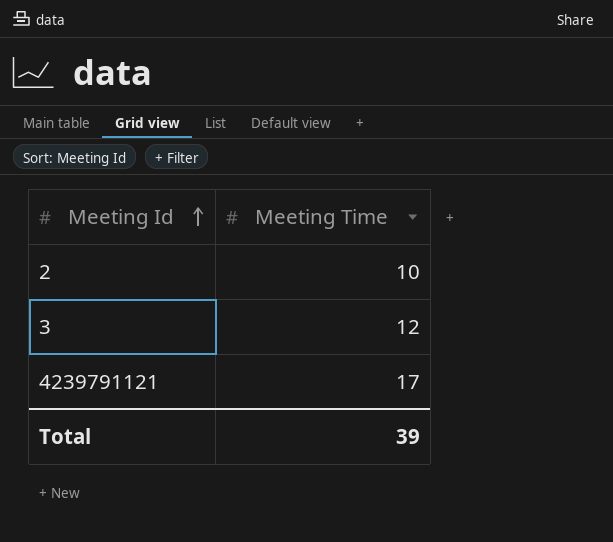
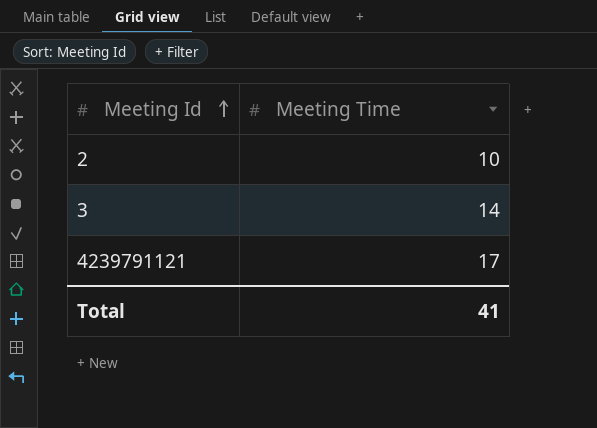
3 | Meeting Time: 12 -> 14
Total | Meeting Time: 39 -> 41

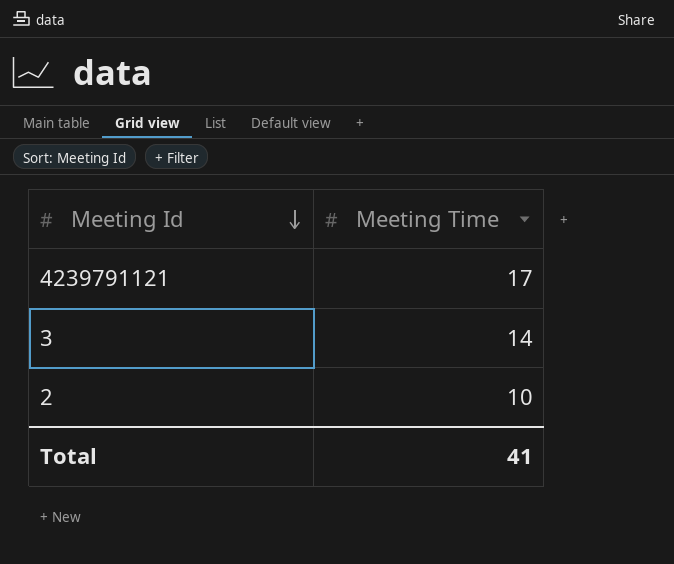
row order: Meeting Id ascending -> Meeting Id descending

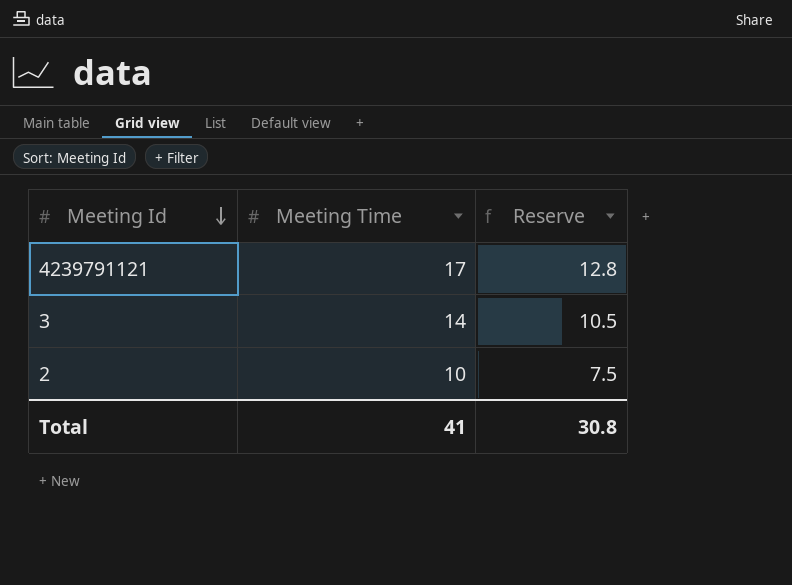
column Reserve | formula: none -> [Meeting Time] * 0.75

